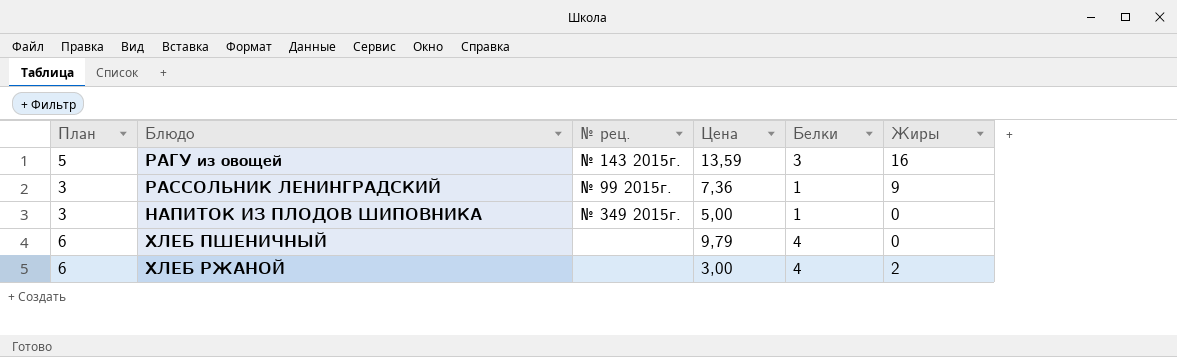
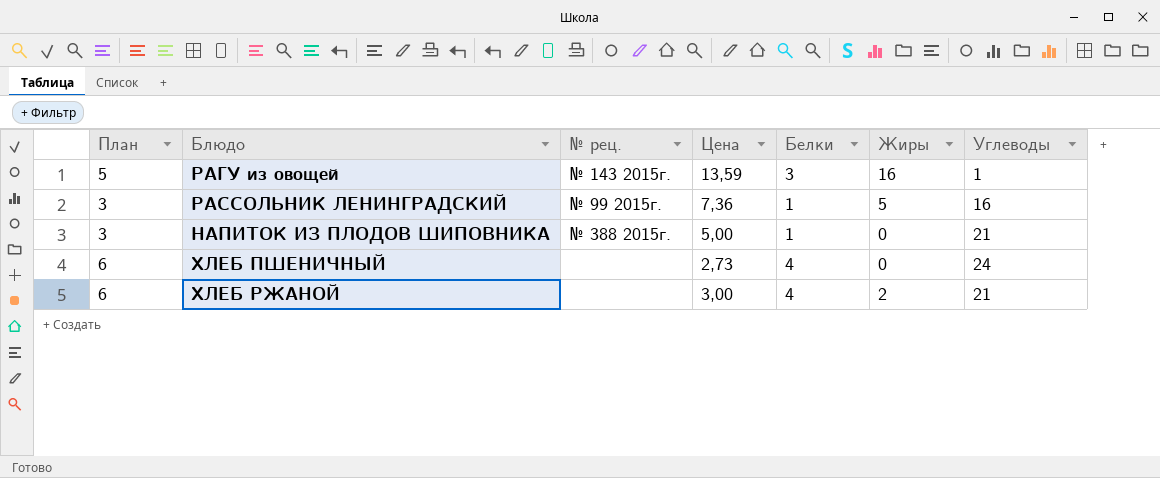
column Углеводы | position: none -> 7
РАССОЛЬНИК ЛЕНИНГРАДСКИЙ | Жиры: 9 -> 5
НАПИТОК ИЗ ПЛОДОВ ШИПОВНИКА | № рец.: № 349 2015г. -> № 388 2015г.
ХЛЕБ ПШЕНИЧНЫЙ | Цена: 9,79 -> 2,73

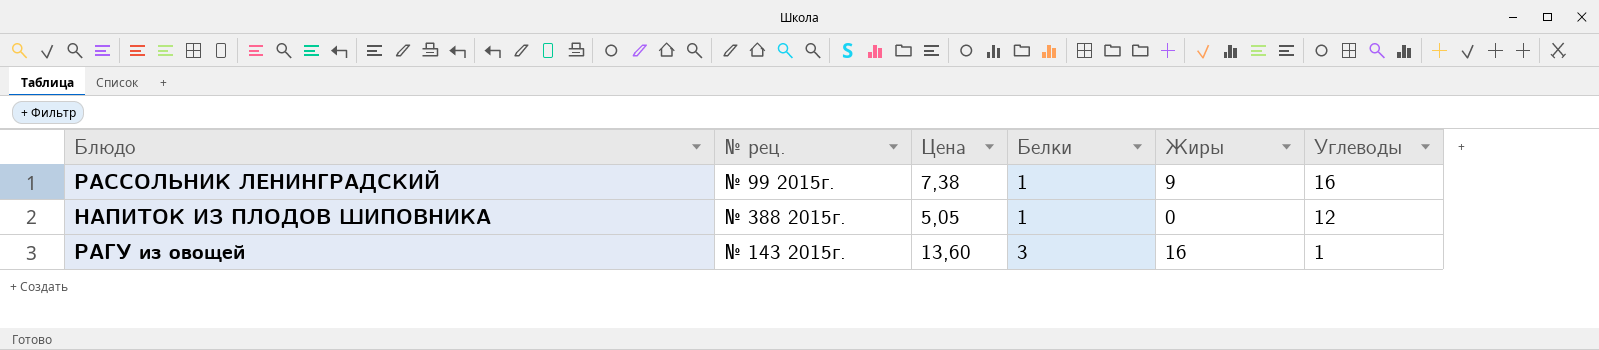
row order: none -> Белки ascending
column План | formula: [Белки] + 2 -> none
row ХЛЕБ ПШЕНИЧНЫЙ: 6 | none | 2,73 | 4 | 0 | 24 -> none
row ХЛЕБ РЖАНОЙ: 6 | none | 3,00 | 4 | 2 | 21 -> none
РАССОЛЬНИК ЛЕНИНГРАДСКИЙ | Цена: 7,36 -> 7,38
РАССОЛЬНИК ЛЕНИНГРАДСКИЙ | Жиры: 5 -> 9
НАПИТОК ИЗ ПЛОДОВ ШИПОВНИКА | Цена: 5,00 -> 5,05
НАПИТОК ИЗ ПЛОДОВ ШИПОВНИКА | Углеводы: 21 -> 12
РАГУ из овощей | Цена: 13,59 -> 13,60

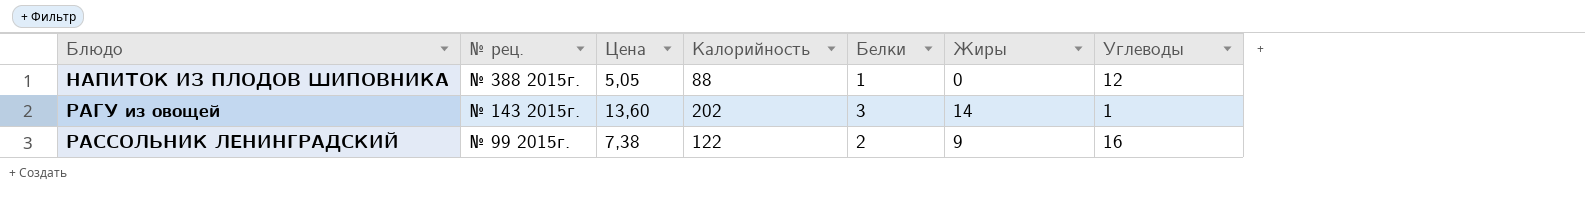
row order: Белки ascending -> Блюдо ascending
column Калорийность | position: none -> 4
РАГУ из овощей | Жиры: 16 -> 14
РАССОЛЬНИК ЛЕНИНГРАДСКИЙ | Белки: 1 -> 2

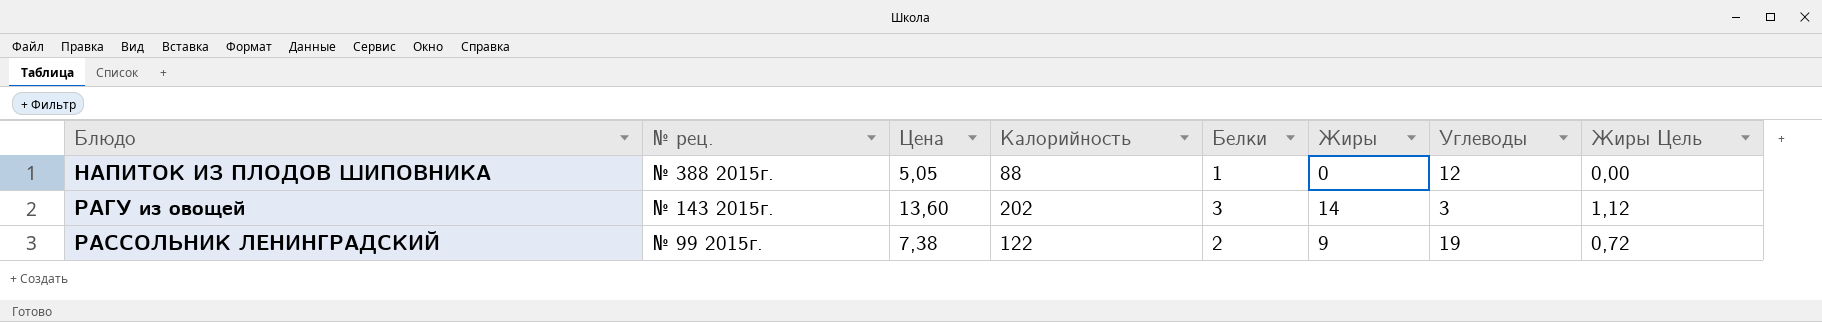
column Жиры Цель | formula: none -> [Жиры] * 0,08
РАГУ из овощей | Углеводы: 1 -> 3
РАССОЛЬНИК ЛЕНИНГРАДСКИЙ | Углеводы: 16 -> 19

